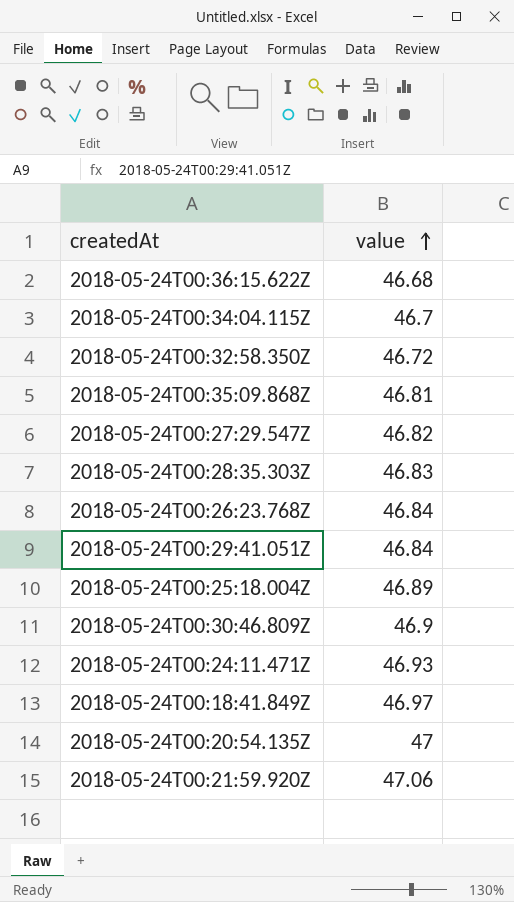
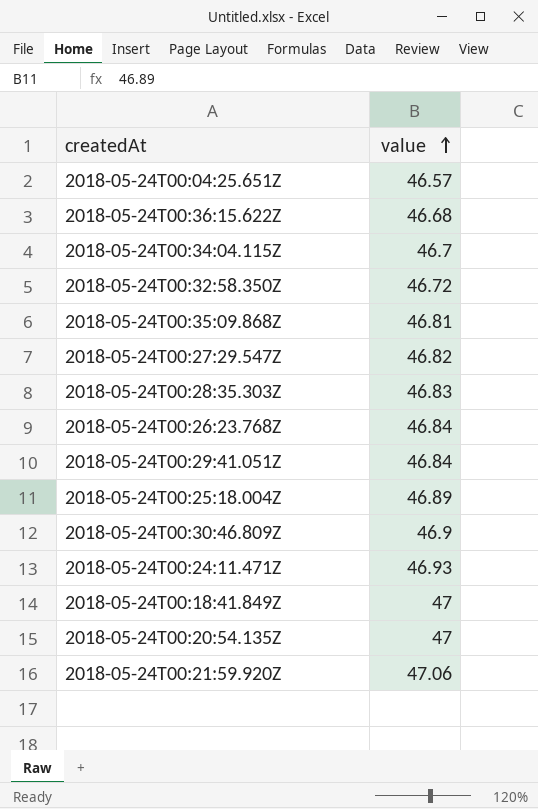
row 2018-05-24T00:04:25.651Z: none -> 46.57
2018-05-24T00:18:41.849Z | value: 46.97 -> 47

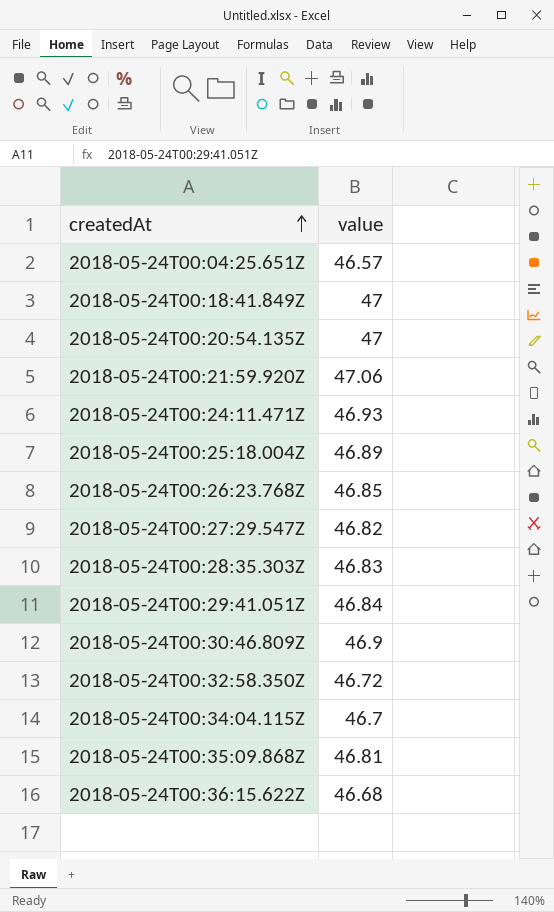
row order: value ascending -> createdAt ascending
2018-05-24T00:26:23.768Z | value: 46.84 -> 46.85

